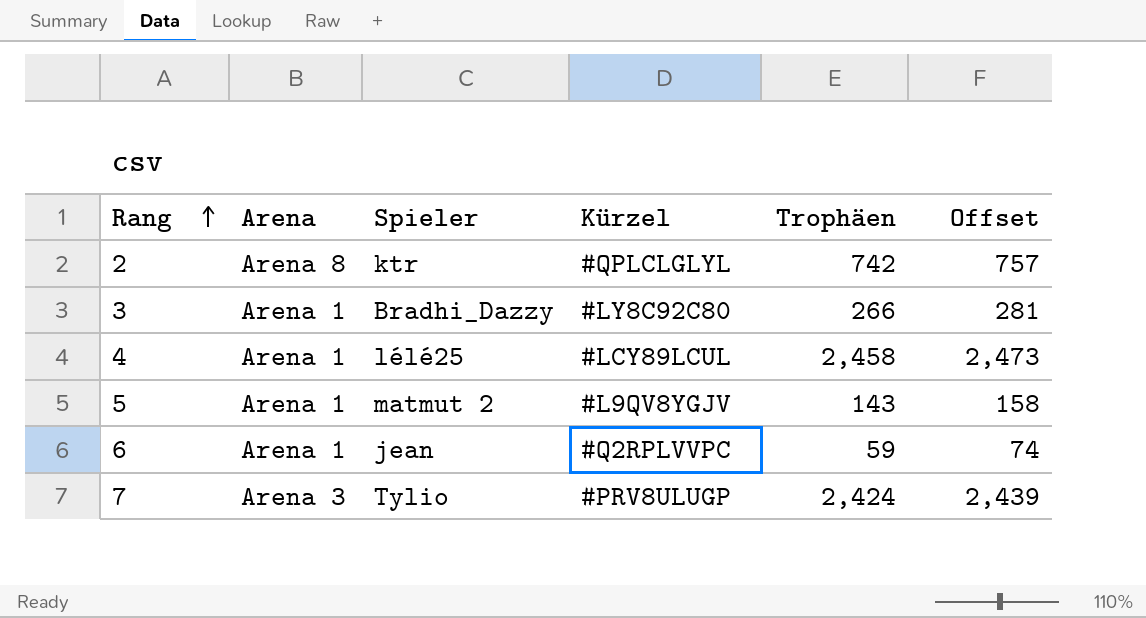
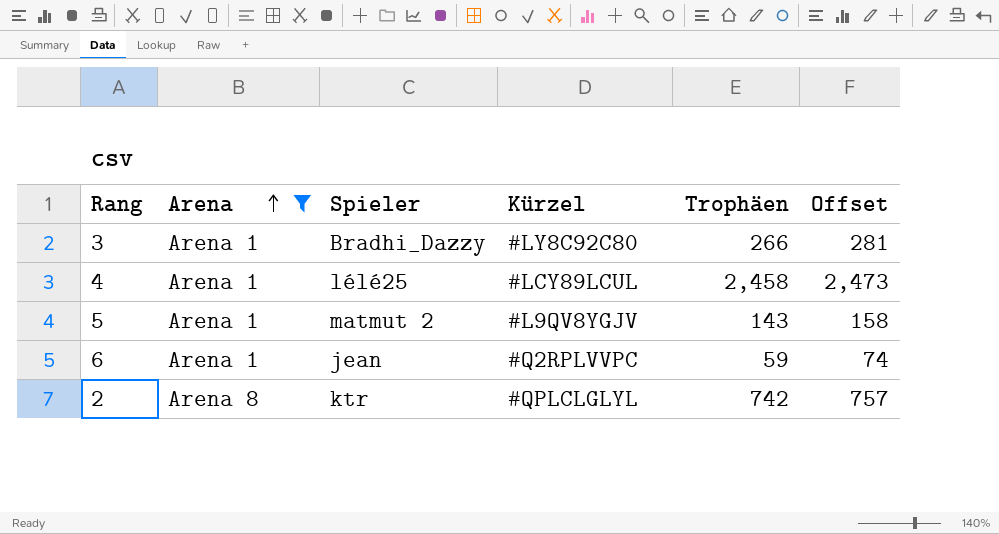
filter: none -> Arena != Arena 3
row order: Rang ascending -> Arena ascending

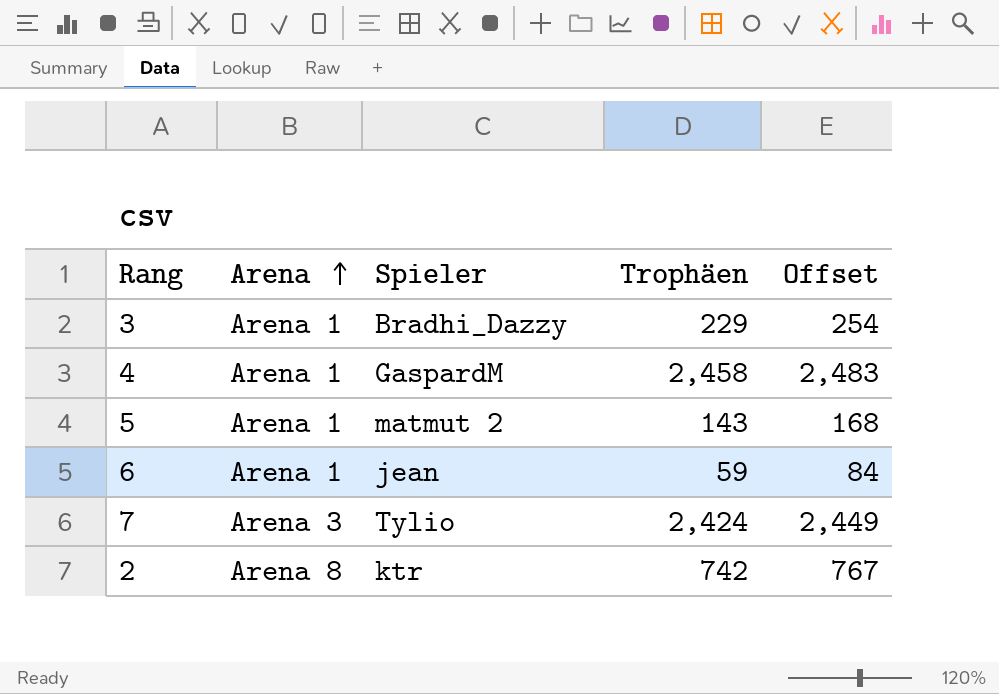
filter: Arena != Arena 3 -> none
column Kürzel | position: 4 -> none
column Offset | formula: [Trophäen] + 15 -> [Trophäen] + 25
3 | Trophäen: 266 -> 229
4 | Spieler: lélé25 -> GaspardM

